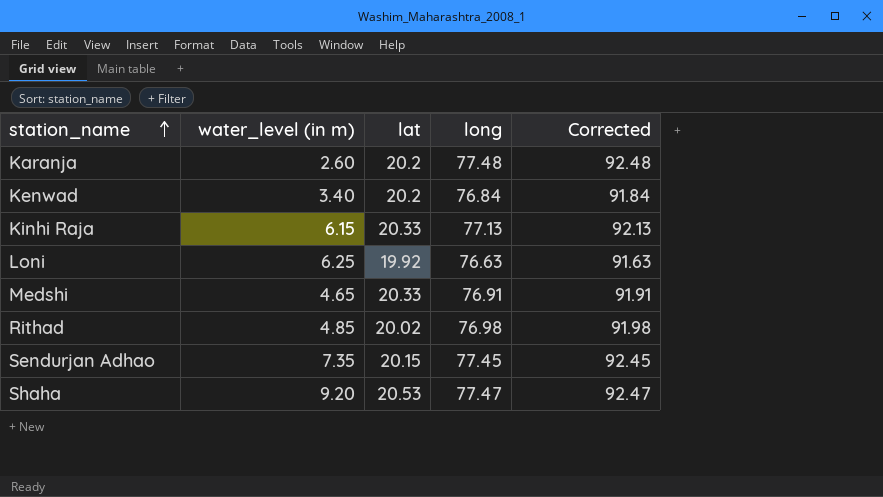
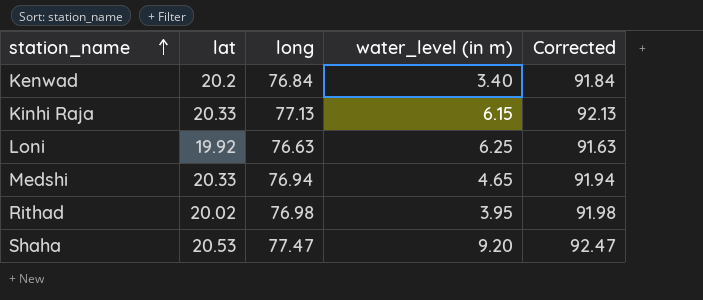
column water_level (in m) | position: 2 -> 4
row Karanja: 2.60 | 20.2 | 77.48 | 92.48 -> none
row Sendurjan Adhao: 7.35 | 20.15 | 77.45 | 92.45 -> none
Medshi | long: 76.91 -> 76.94
Medshi | Corrected: 91.91 -> 91.94
Rithad | water_level (in m): 4.85 -> 3.95

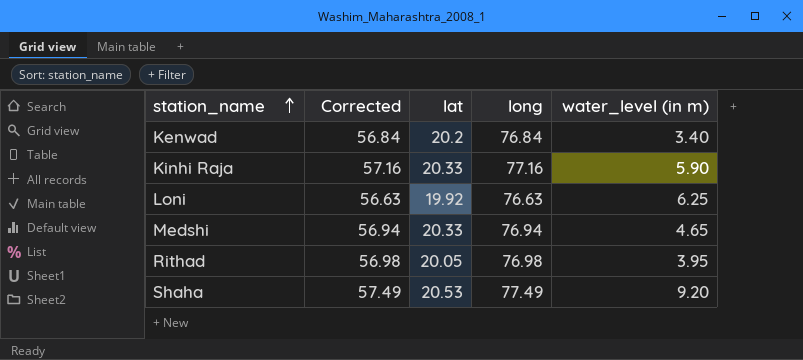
column Corrected | formula: [long] + 15 -> [long] - 20
column Corrected | position: 5 -> 2
Kinhi Raja | long: 77.13 -> 77.16
Kinhi Raja | water_level (in m): 6.15 -> 5.90
Rithad | lat: 20.02 -> 20.05
Shaha | long: 77.47 -> 77.49

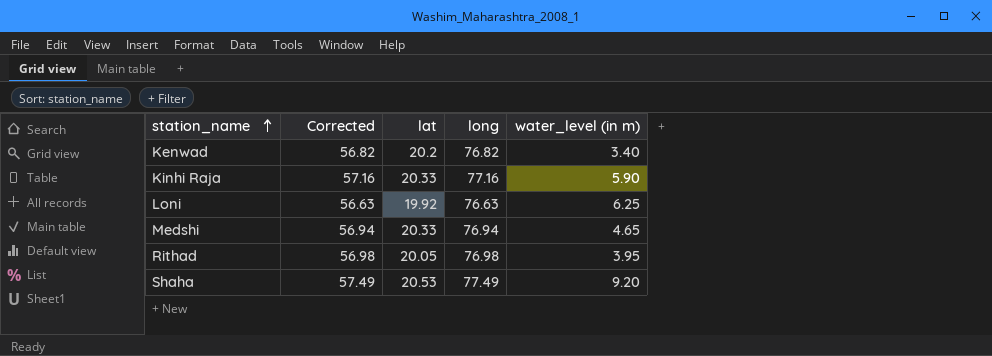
Kenwad | Corrected: 56.84 -> 56.82
Kenwad | long: 76.84 -> 76.82

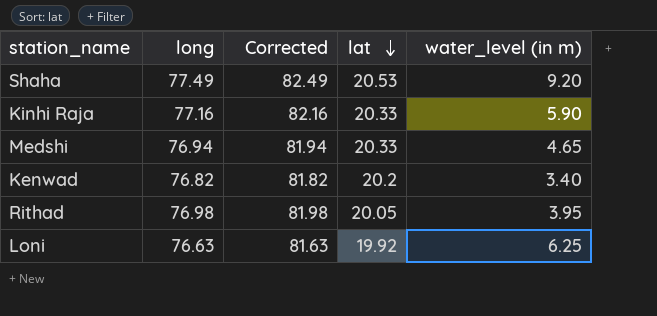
row order: station_name ascending -> lat descending
column long | position: 4 -> 2
column Corrected | formula: [long] - 20 -> [long] + 5

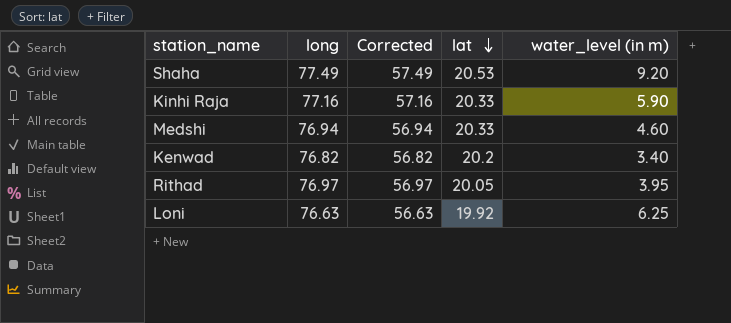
column Corrected | formula: [long] + 5 -> [long] - 20
Medshi | water_level (in m): 4.65 -> 4.60
Rithad | long: 76.98 -> 76.97

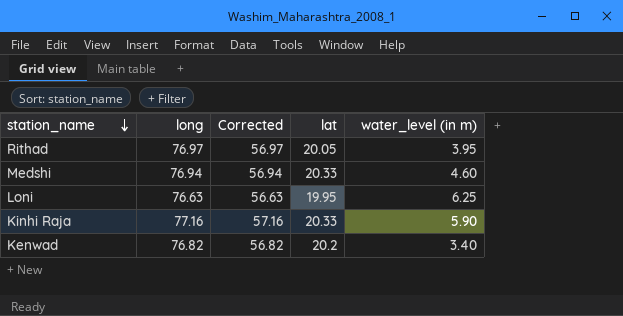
row order: lat descending -> station_name descending
row Shaha: 77.49 | 57.49 | 20.53 | 9.20 -> none
Loni | lat: 19.92 -> 19.95

